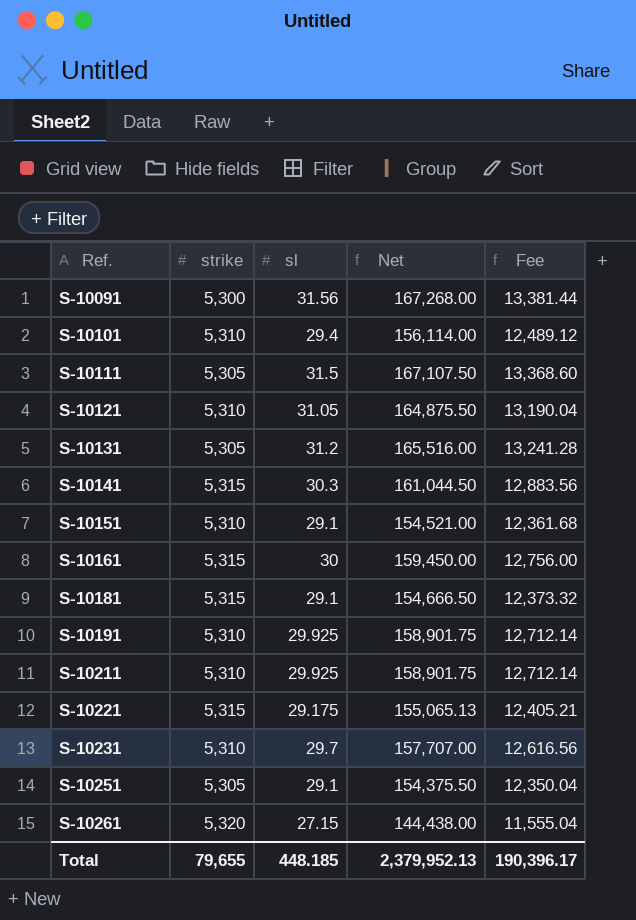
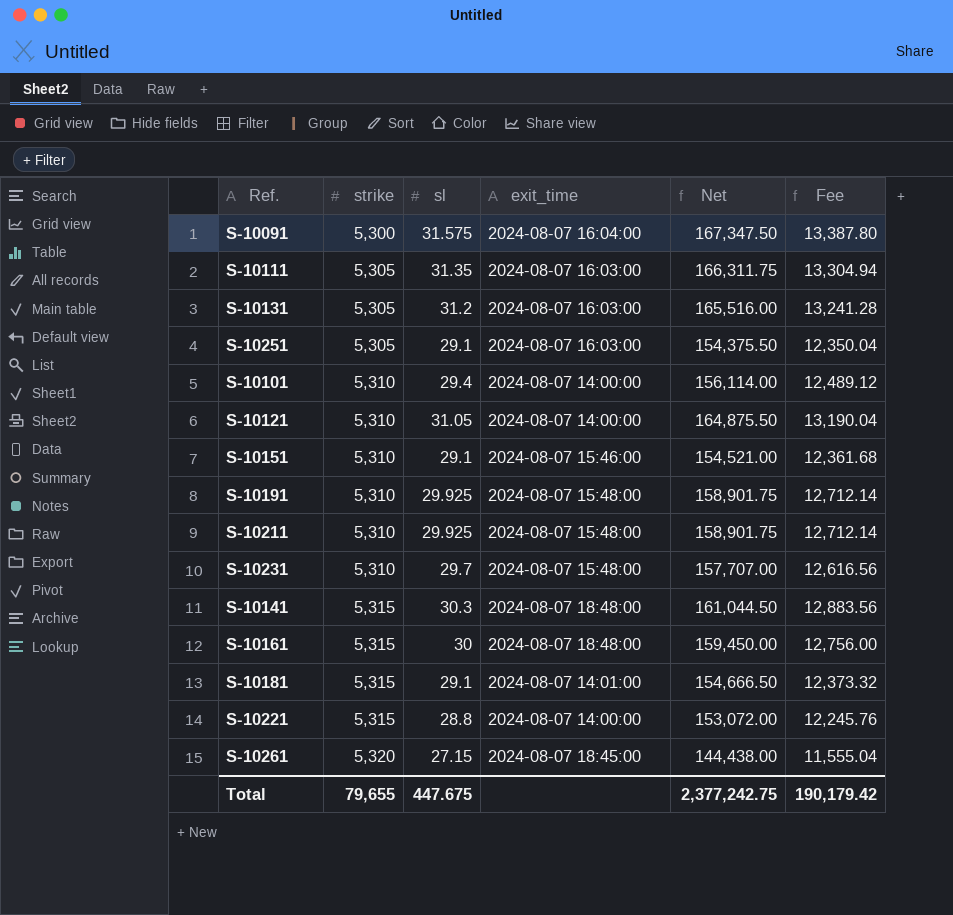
row order: Ref. ascending -> strike ascending
column exit_time | position: none -> 4
S-10091 | sl: 31.56 -> 31.575
S-10091 | Net: 167,268.00 -> 167,347.50
S-10091 | Fee: 13,381.44 -> 13,387.80
S-10111 | sl: 31.5 -> 31.35
S-10111 | Net: 167,107.50 -> 166,311.75
S-10111 | Fee: 13,368.60 -> 13,304.94
S-10221 | sl: 29.175 -> 28.8
S-10221 | Net: 155,065.13 -> 153,072.00
S-10221 | Fee: 12,405.21 -> 12,245.76
Total | sl: 448.185 -> 447.675
Total | Net: 2,379,952.13 -> 2,377,242.75
Total | Fee: 190,396.17 -> 190,179.42

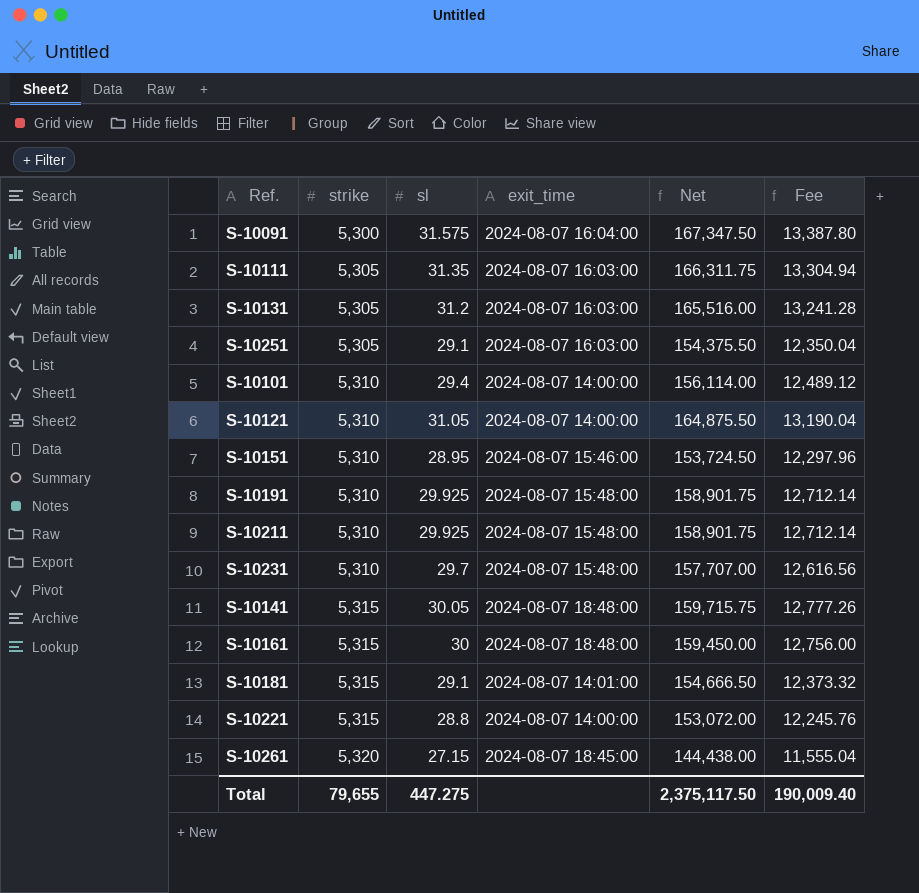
S-10151 | sl: 29.1 -> 28.95
S-10151 | Net: 154,521.00 -> 153,724.50
S-10151 | Fee: 12,361.68 -> 12,297.96
S-10141 | sl: 30.3 -> 30.05
S-10141 | Net: 161,044.50 -> 159,715.75
S-10141 | Fee: 12,883.56 -> 12,777.26
Total | sl: 447.675 -> 447.275
Total | Net: 2,377,242.75 -> 2,375,117.50
Total | Fee: 190,179.42 -> 190,009.40

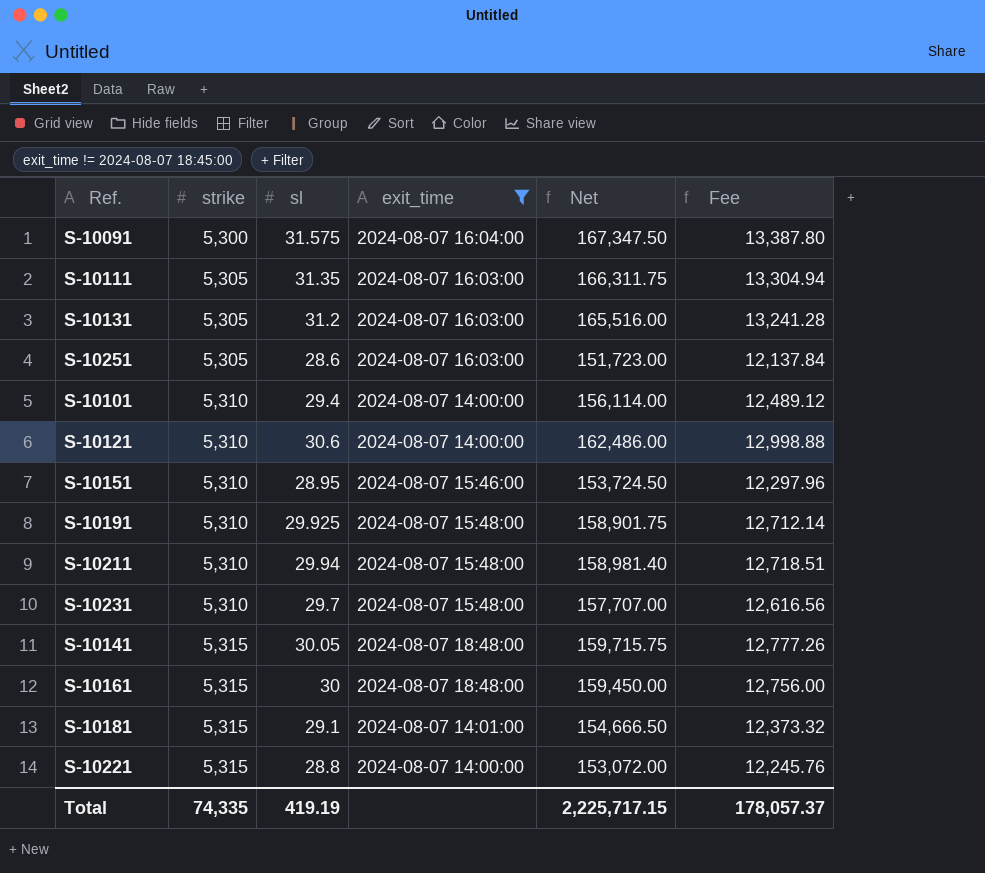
filter: none -> exit_time != 2024-08-07 18:45:00
S-10251 | sl: 29.1 -> 28.6
S-10251 | Net: 154,375.50 -> 151,723.00
S-10251 | Fee: 12,350.04 -> 12,137.84
S-10121 | sl: 31.05 -> 30.6
S-10121 | Net: 164,875.50 -> 162,486.00
S-10121 | Fee: 13,190.04 -> 12,998.88
S-10211 | sl: 29.925 -> 29.94
S-10211 | Net: 158,901.75 -> 158,981.40
S-10211 | Fee: 12,712.14 -> 12,718.51
Total | strike: 79,655 -> 74,335
Total | sl: 447.275 -> 419.19
Total | Net: 2,375,117.50 -> 2,225,717.15
Total | Fee: 190,009.40 -> 178,057.37

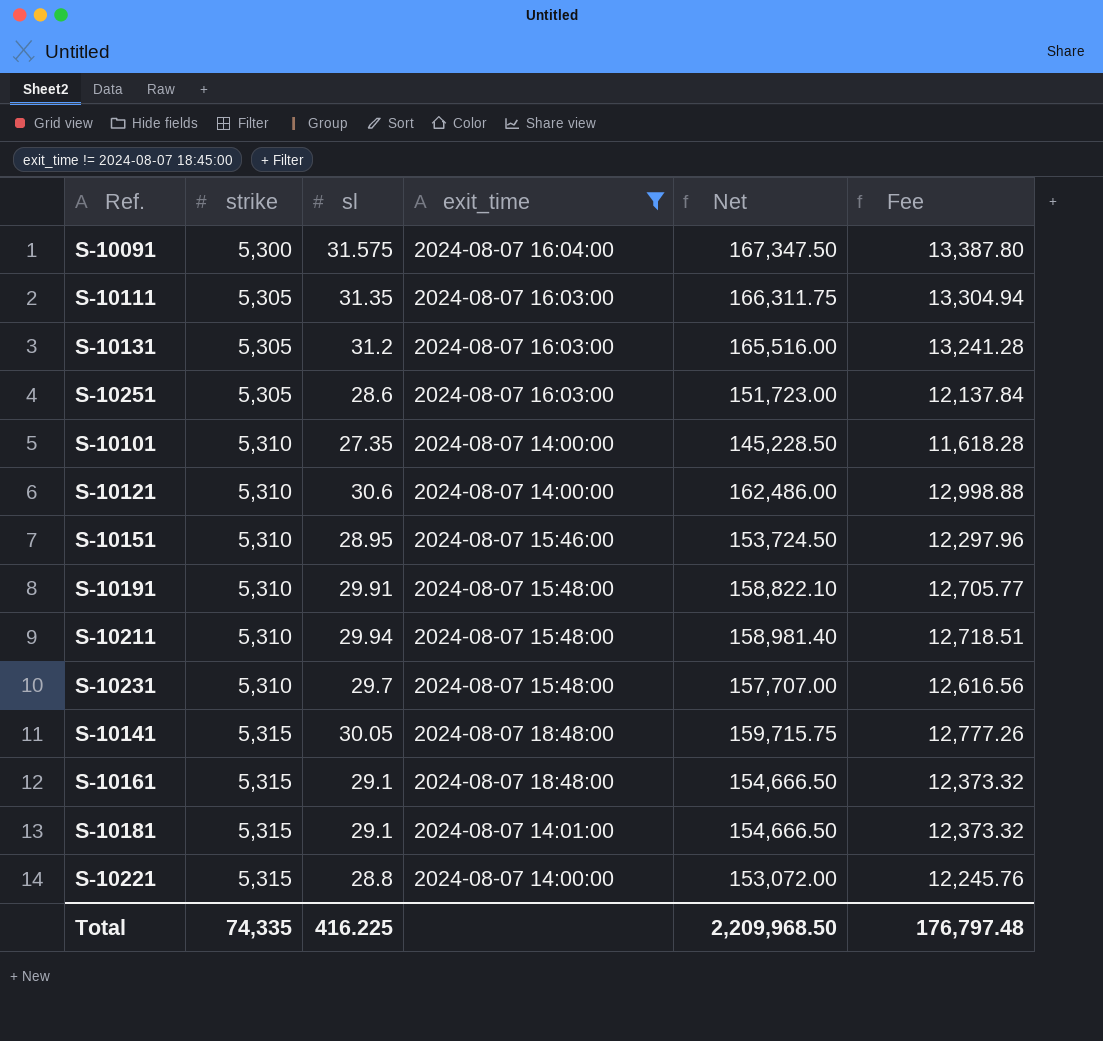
S-10101 | sl: 29.4 -> 27.35
S-10101 | Net: 156,114.00 -> 145,228.50
S-10101 | Fee: 12,489.12 -> 11,618.28
S-10191 | sl: 29.925 -> 29.91
S-10191 | Net: 158,901.75 -> 158,822.10
S-10191 | Fee: 12,712.14 -> 12,705.77
S-10161 | sl: 30 -> 29.1
S-10161 | Net: 159,450.00 -> 154,666.50
S-10161 | Fee: 12,756.00 -> 12,373.32
Total | sl: 419.19 -> 416.225
Total | Net: 2,225,717.15 -> 2,209,968.50
Total | Fee: 178,057.37 -> 176,797.48

